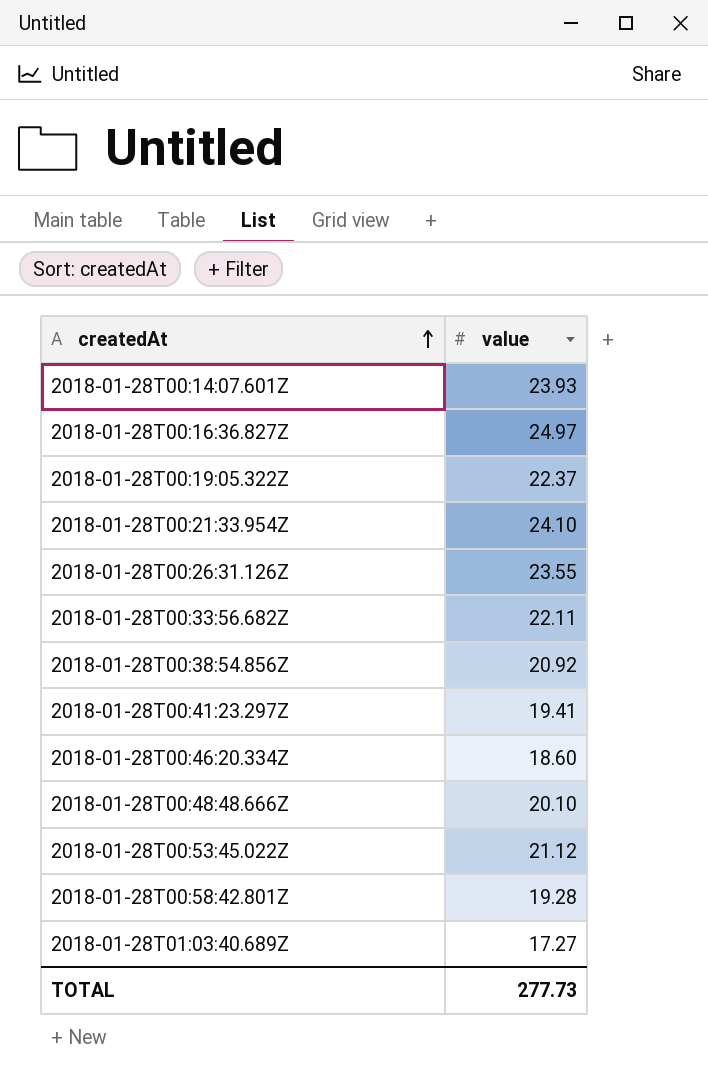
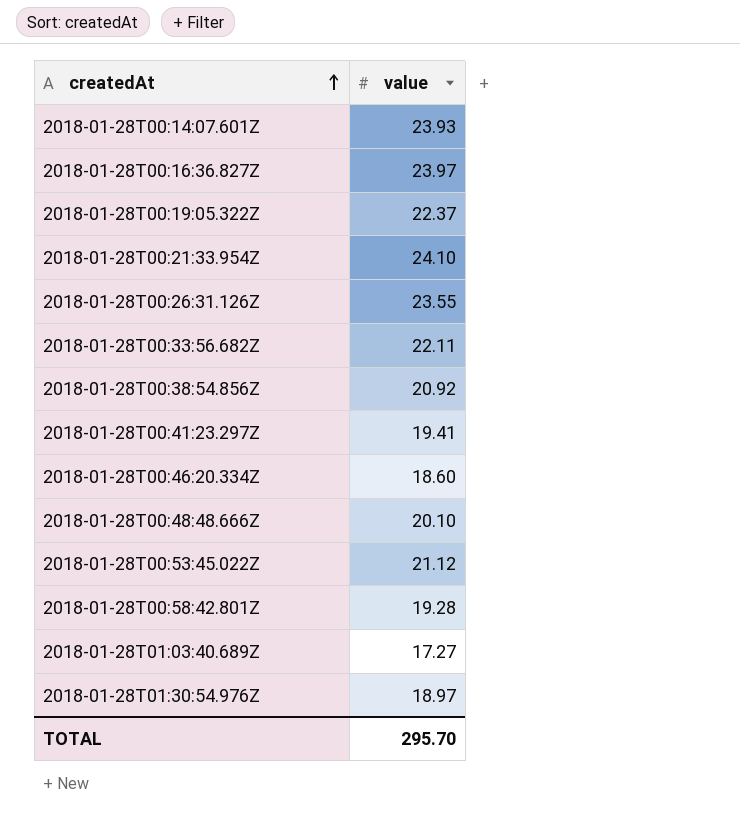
2018-01-28T00:16:36.827Z | value: 24.97 -> 23.97
row 2018-01-28T01:30:54.976Z: none -> 18.97
TOTAL | value: 277.73 -> 295.70

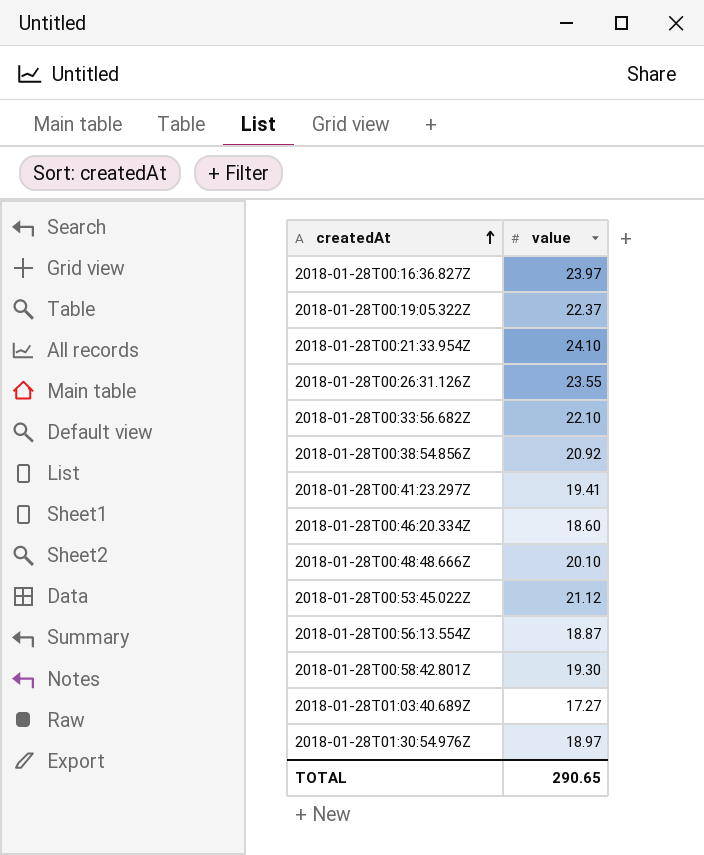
row 2018-01-28T00:14:07.601Z: 23.93 -> none
2018-01-28T00:33:56.682Z | value: 22.11 -> 22.10
row 2018-01-28T00:56:13.554Z: none -> 18.87
2018-01-28T00:58:42.801Z | value: 19.28 -> 19.30
TOTAL | value: 295.70 -> 290.65

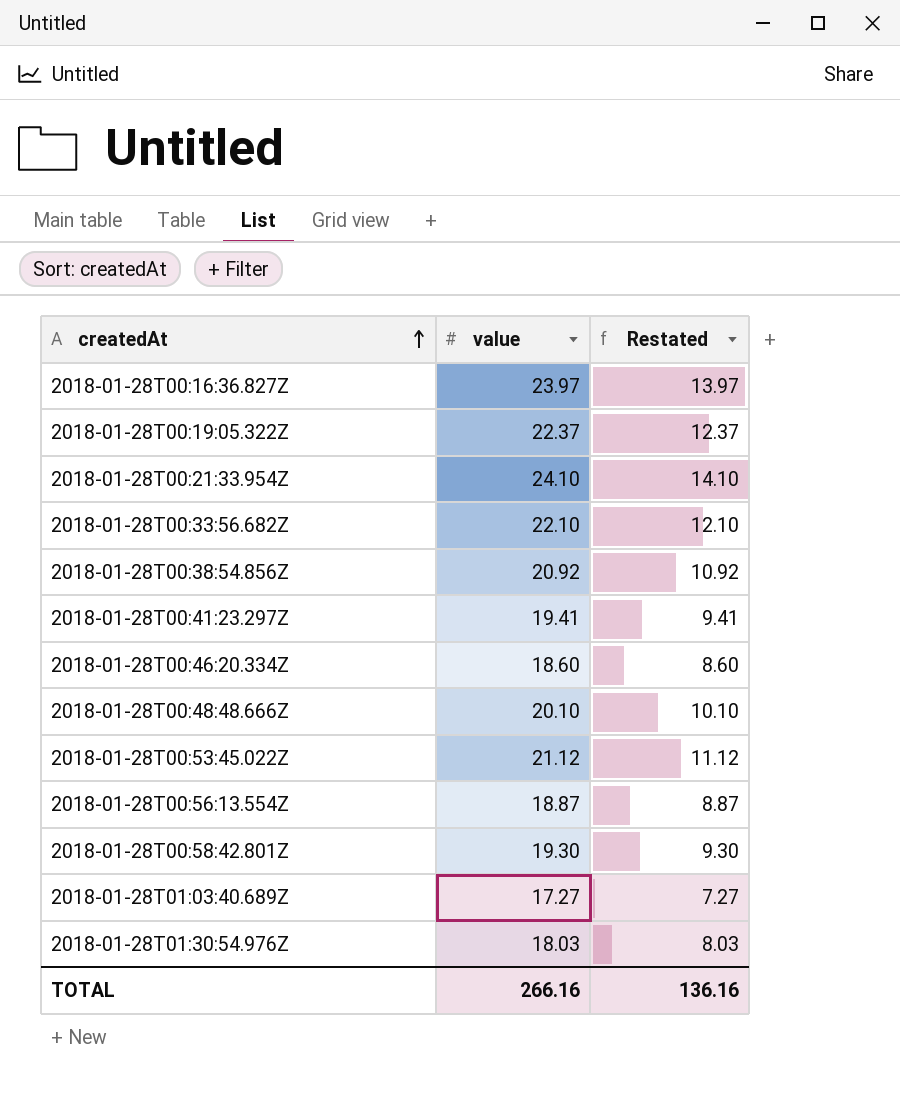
column Restated | formula: none -> [value] - 10
row 2018-01-28T00:26:31.126Z: 23.55 -> none
2018-01-28T01:30:54.976Z | value: 18.97 -> 18.03
TOTAL | value: 290.65 -> 266.16

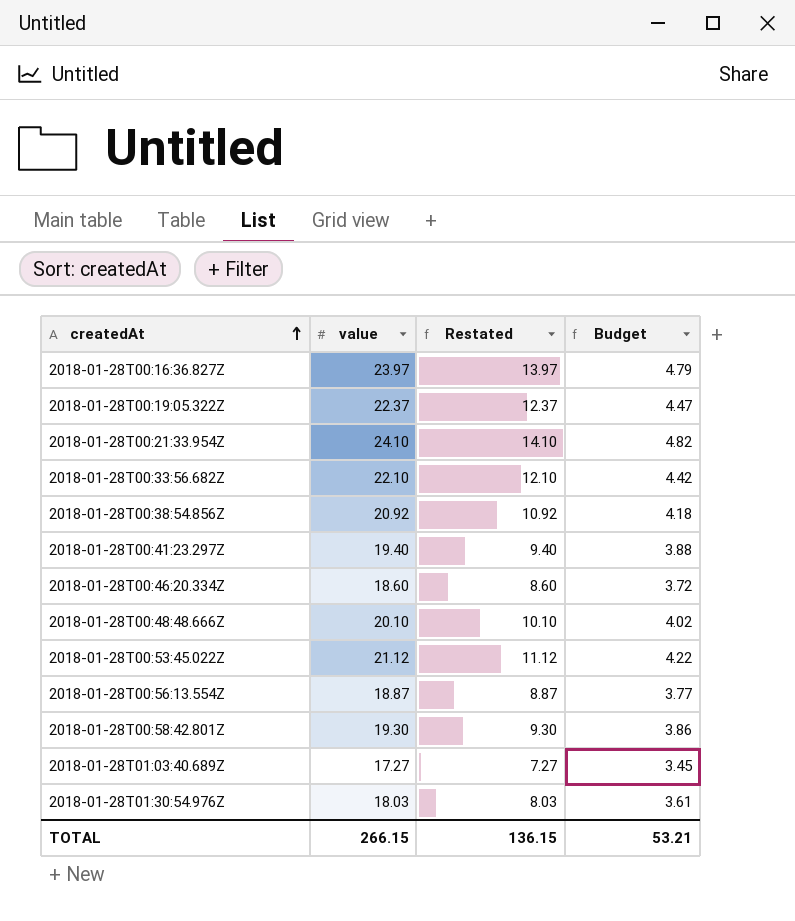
column Budget | formula: none -> [value] * 0.2
2018-01-28T00:41:23.297Z | value: 19.41 -> 19.40
2018-01-28T00:41:23.297Z | Restated: 9.41 -> 9.40
TOTAL | value: 266.16 -> 266.15
TOTAL | Restated: 136.16 -> 136.15

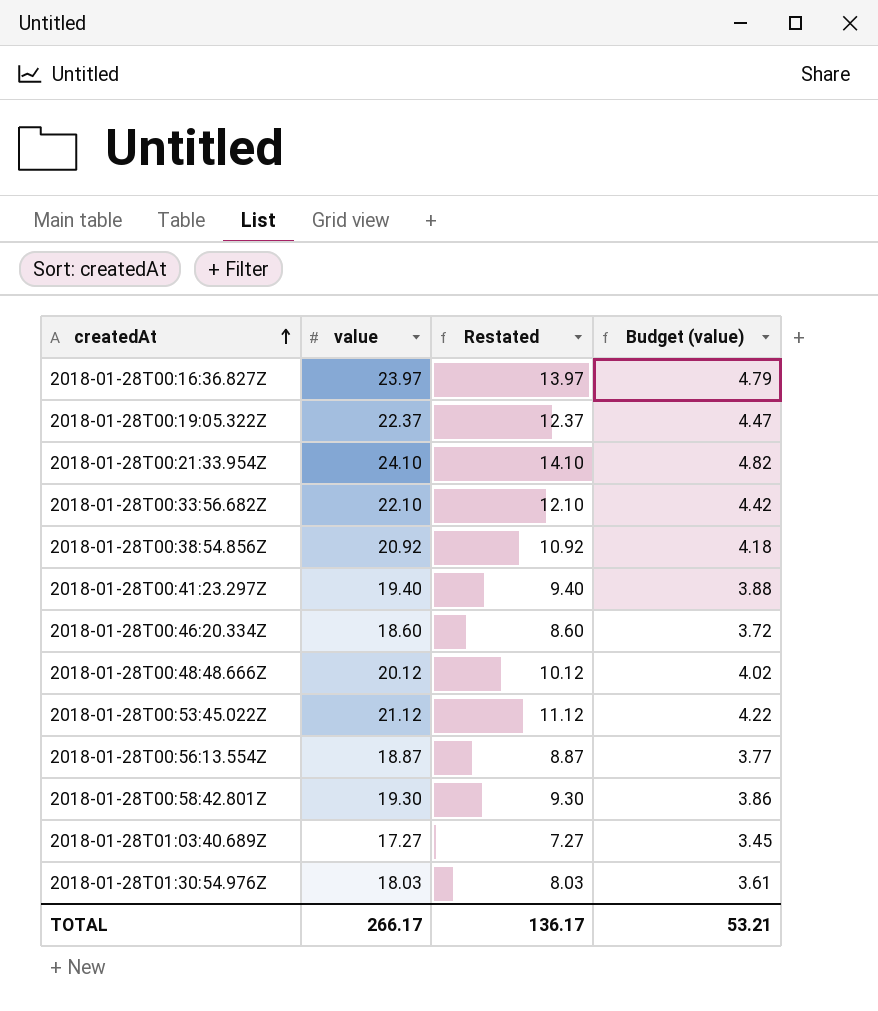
column name: Budget -> Budget (value)
2018-01-28T00:48:48.666Z | value: 20.10 -> 20.12
2018-01-28T00:48:48.666Z | Restated: 10.10 -> 10.12
TOTAL | value: 266.15 -> 266.17
TOTAL | Restated: 136.15 -> 136.17

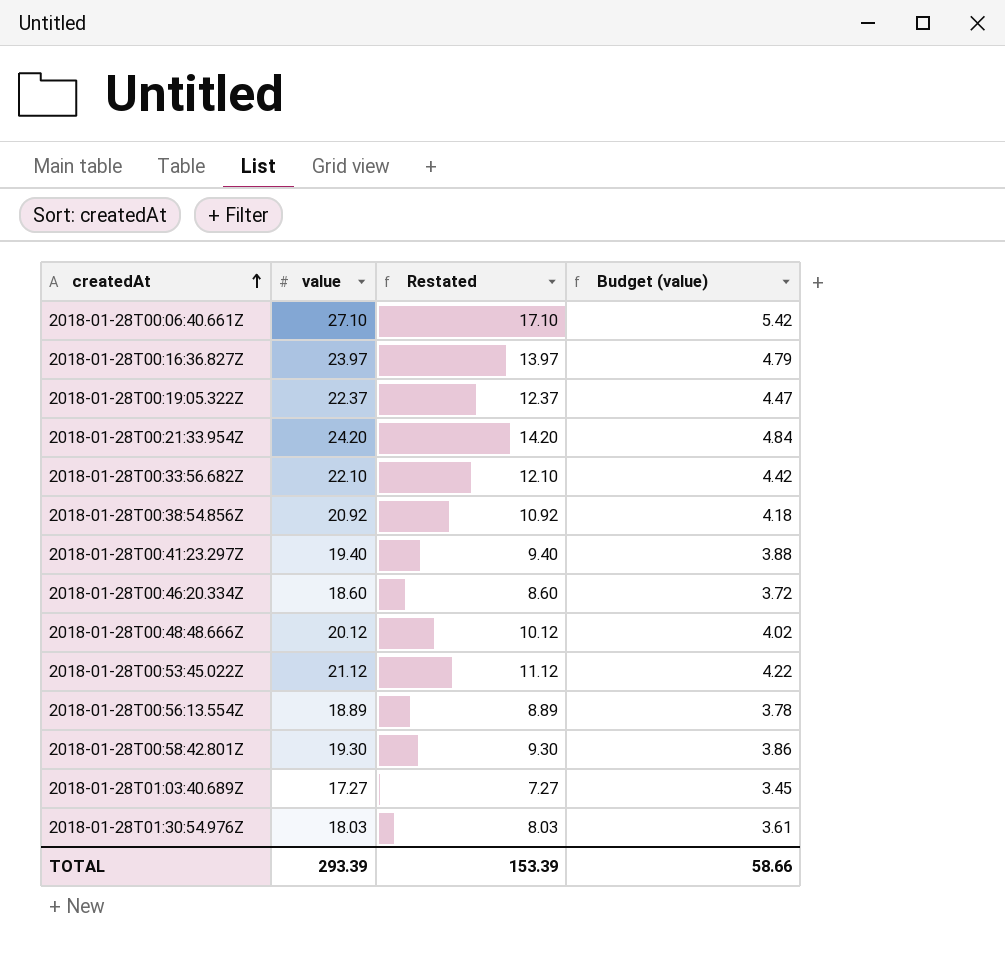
row 2018-01-28T00:06:40.661Z: none -> 27.10 | 17.10 | 5.42
2018-01-28T00:21:33.954Z | value: 24.10 -> 24.20
2018-01-28T00:21:33.954Z | Restated: 14.10 -> 14.20
2018-01-28T00:21:33.954Z | Budget (value): 4.82 -> 4.84
2018-01-28T00:56:13.554Z | value: 18.87 -> 18.89
2018-01-28T00:56:13.554Z | Restated: 8.87 -> 8.89
2018-01-28T00:56:13.554Z | Budget (value): 3.77 -> 3.78
TOTAL | value: 266.17 -> 293.39
TOTAL | Restated: 136.17 -> 153.39
TOTAL | Budget (value): 53.21 -> 58.66

